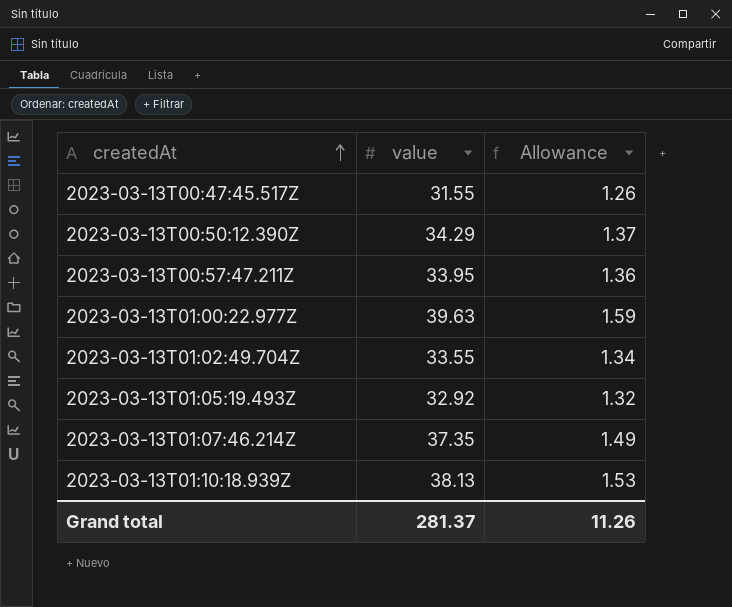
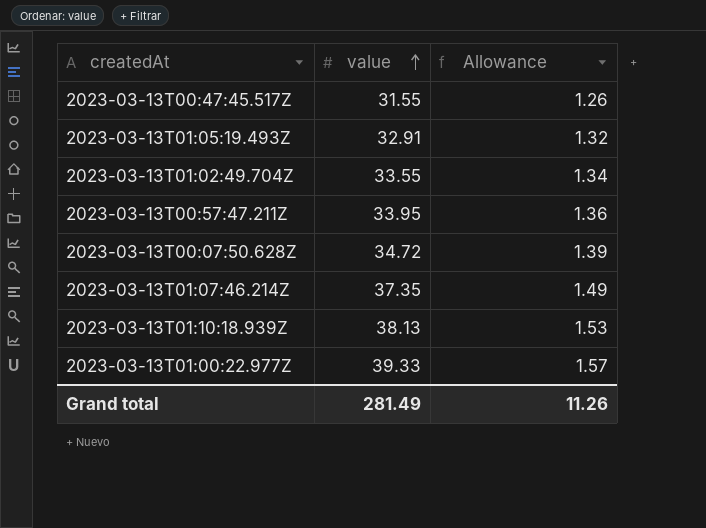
row order: createdAt ascending -> value ascending
row 2023-03-13T00:50:12.390Z: 34.29 | 1.37 -> none
2023-03-13T01:05:19.493Z | value: 32.92 -> 32.91
row 2023-03-13T00:07:50.628Z: none -> 34.72 | 1.39
2023-03-13T01:00:22.977Z | value: 39.63 -> 39.33
2023-03-13T01:00:22.977Z | Allowance: 1.59 -> 1.57
Grand total | value: 281.37 -> 281.49

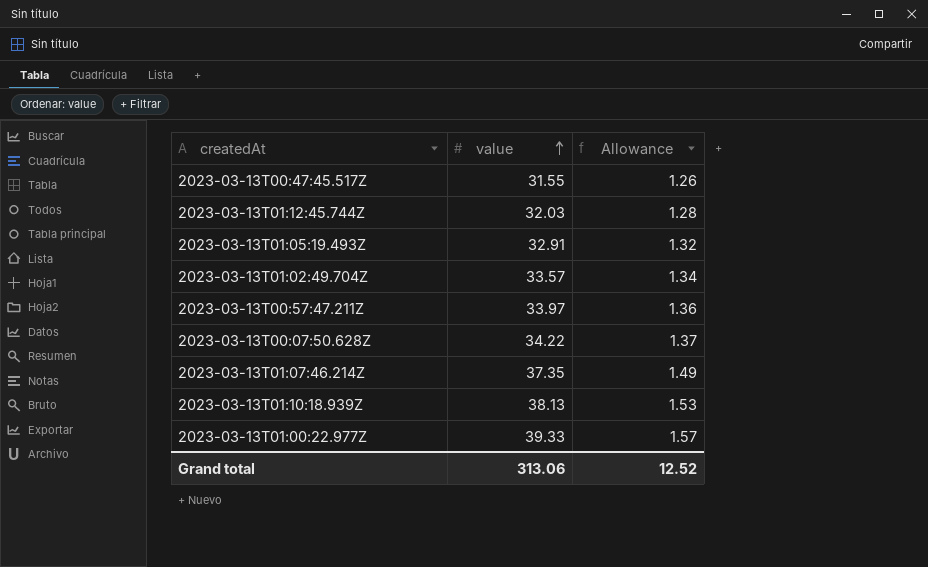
row 2023-03-13T01:12:45.744Z: none -> 32.03 | 1.28
2023-03-13T01:02:49.704Z | value: 33.55 -> 33.57
2023-03-13T00:57:47.211Z | value: 33.95 -> 33.97
2023-03-13T00:07:50.628Z | value: 34.72 -> 34.22
2023-03-13T00:07:50.628Z | Allowance: 1.39 -> 1.37
Grand total | value: 281.49 -> 313.06
Grand total | Allowance: 11.26 -> 12.52

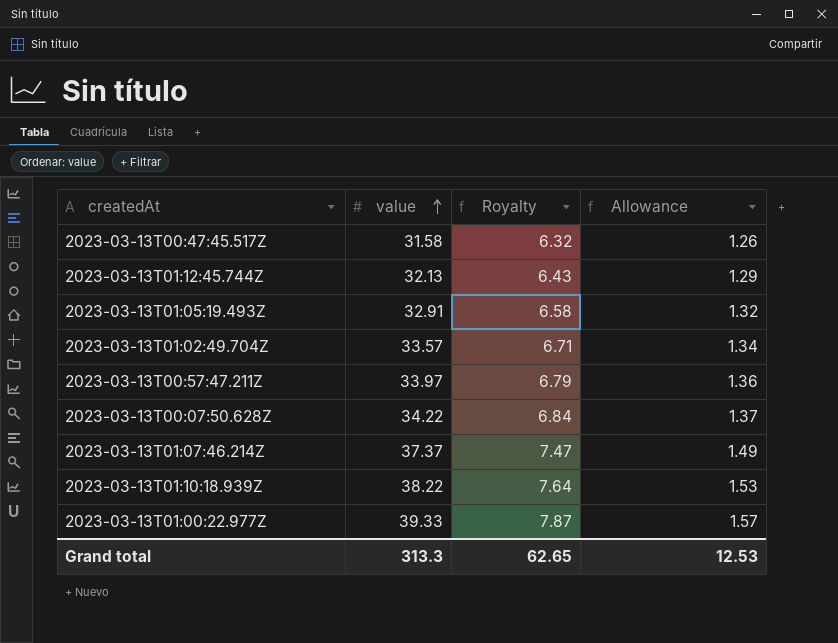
column Royalty | formula: none -> [value] * 0.2
2023-03-13T00:47:45.517Z | value: 31.55 -> 31.58
2023-03-13T01:12:45.744Z | value: 32.03 -> 32.13
2023-03-13T01:12:45.744Z | Allowance: 1.28 -> 1.29
2023-03-13T01:07:46.214Z | value: 37.35 -> 37.37
2023-03-13T01:10:18.939Z | value: 38.13 -> 38.22
Grand total | value: 313.06 -> 313.3
Grand total | Allowance: 12.52 -> 12.53

